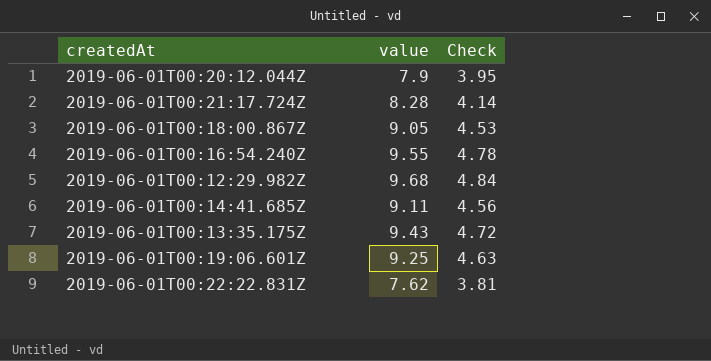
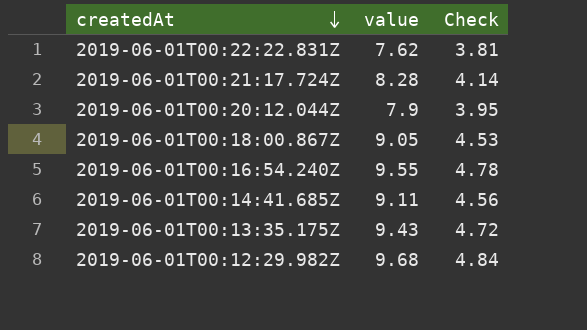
row order: none -> createdAt descending
row 2019-06-01T00:19:06.601Z: 9.25 | 4.63 -> none

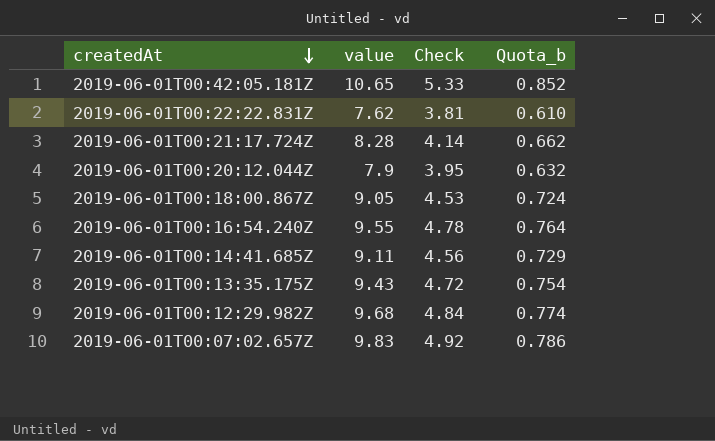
column Quota_b | formula: none -> [value] * 0.08
row 2019-06-01T00:42:05.181Z: none -> 10.65 | 5.33 | 0.852
row 2019-06-01T00:07:02.657Z: none -> 9.83 | 4.92 | 0.786

